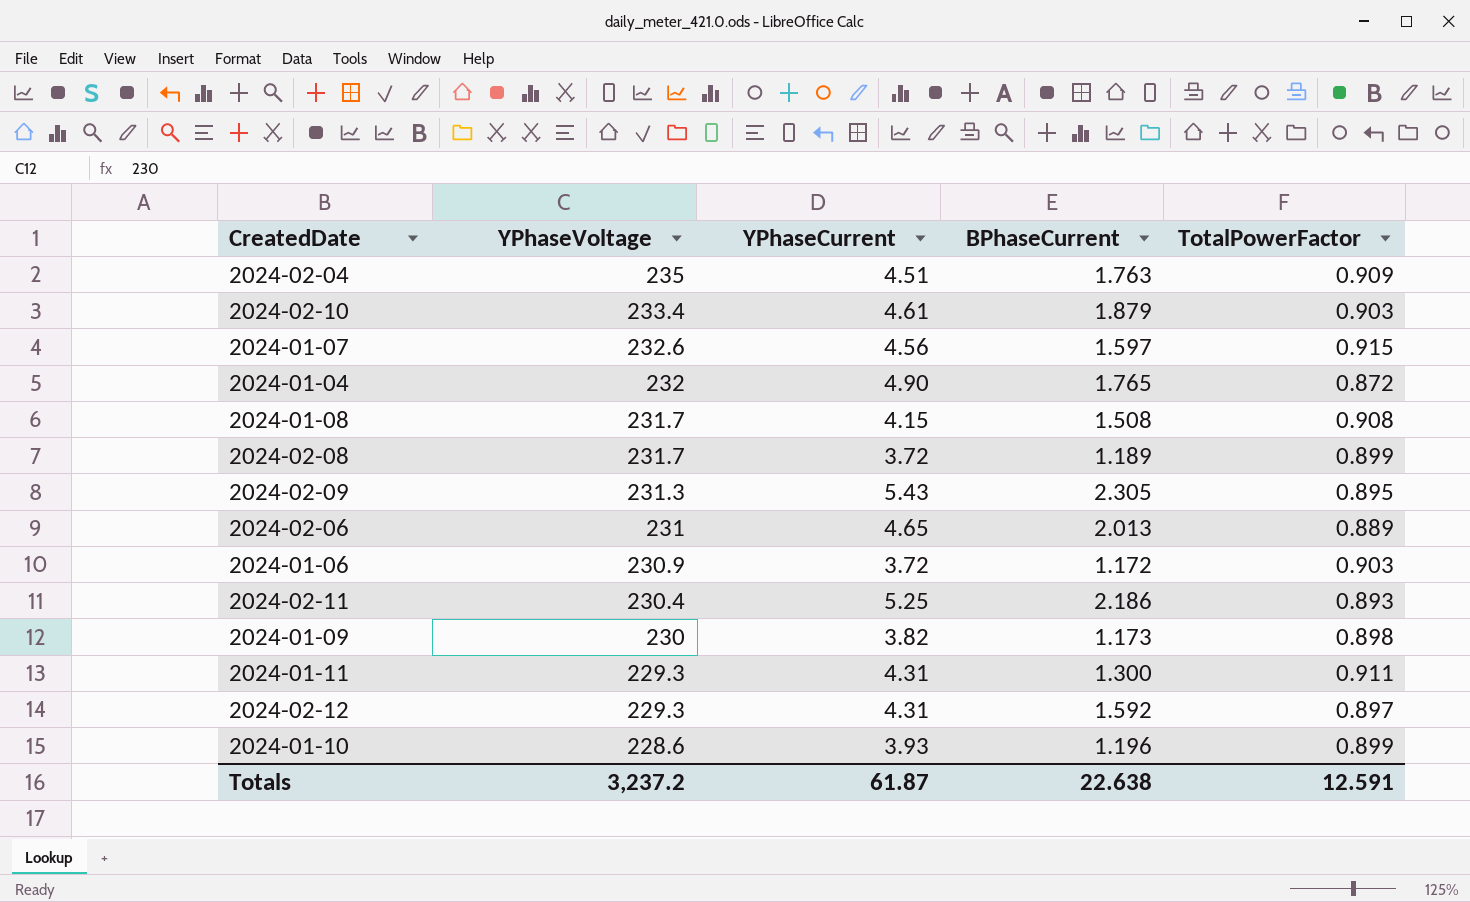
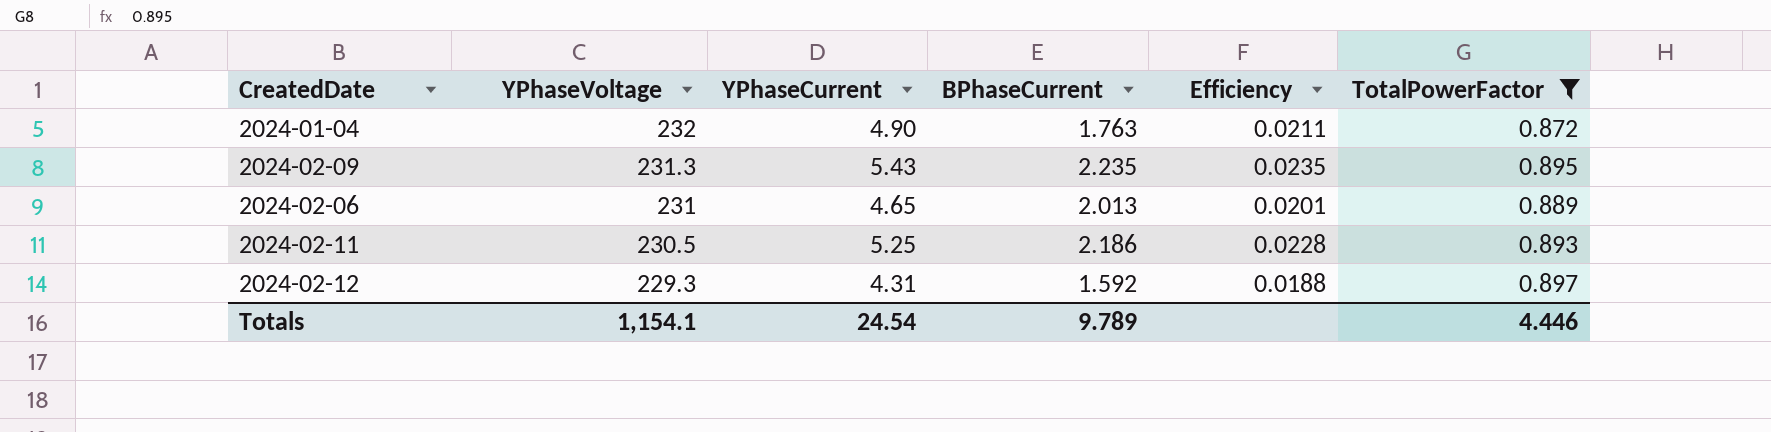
filter: none -> TotalPowerFactor <= 0.897
column Efficiency | formula: none -> [YPhaseCurrent] / [YPhaseVoltage]
2024-01-04 | BPhaseCurrent: 1.765 -> 1.763
2024-02-09 | BPhaseCurrent: 2.305 -> 2.235
2024-02-11 | YPhaseVoltage: 230.4 -> 230.5
Totals | YPhaseVoltage: 3,237.2 -> 1,154.1
Totals | YPhaseCurrent: 61.87 -> 24.54
Totals | BPhaseCurrent: 22.638 -> 9.789
Totals | TotalPowerFactor: 12.591 -> 4.446

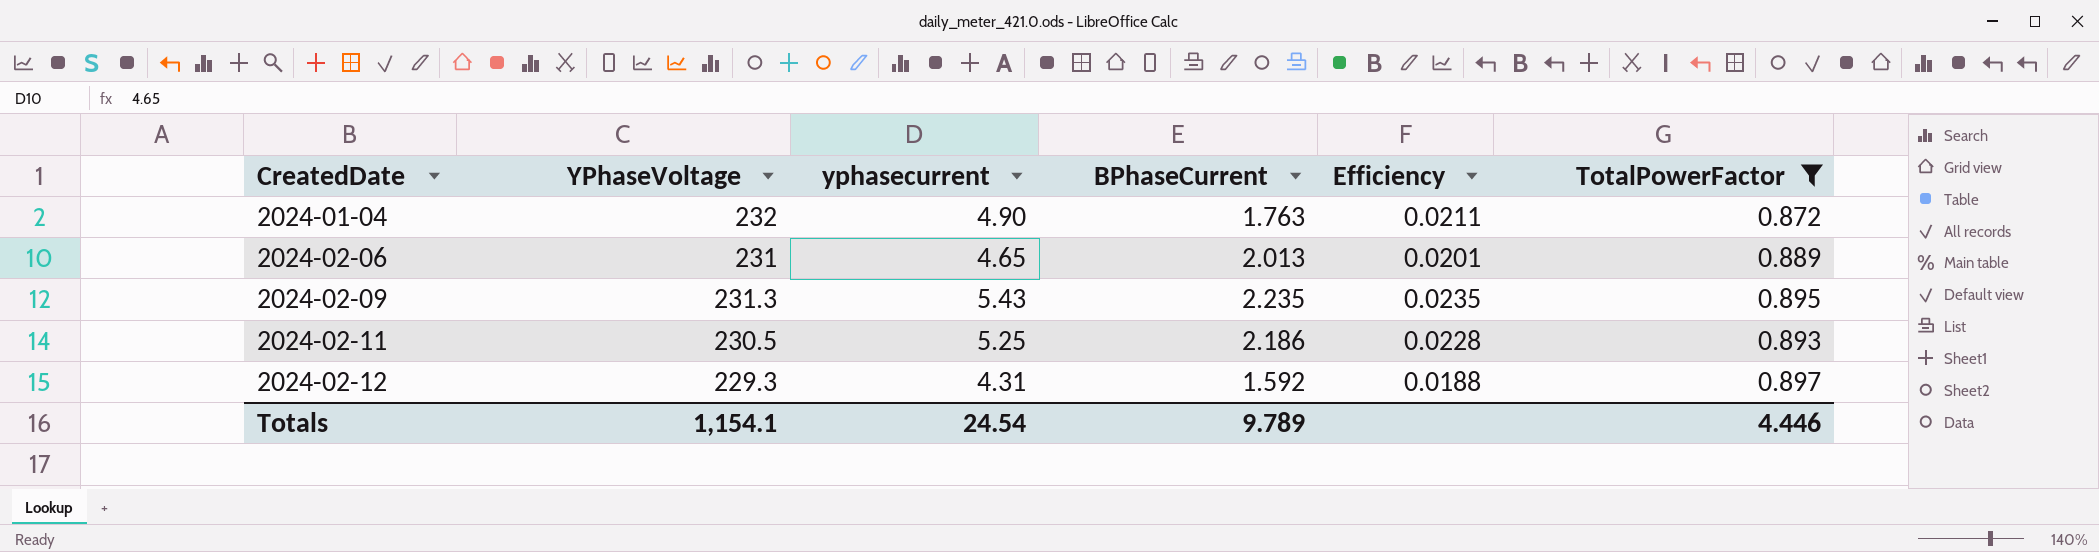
row order: YPhaseVoltage descending -> CreatedDate ascending
column name: YPhaseCurrent -> yphasecurrent

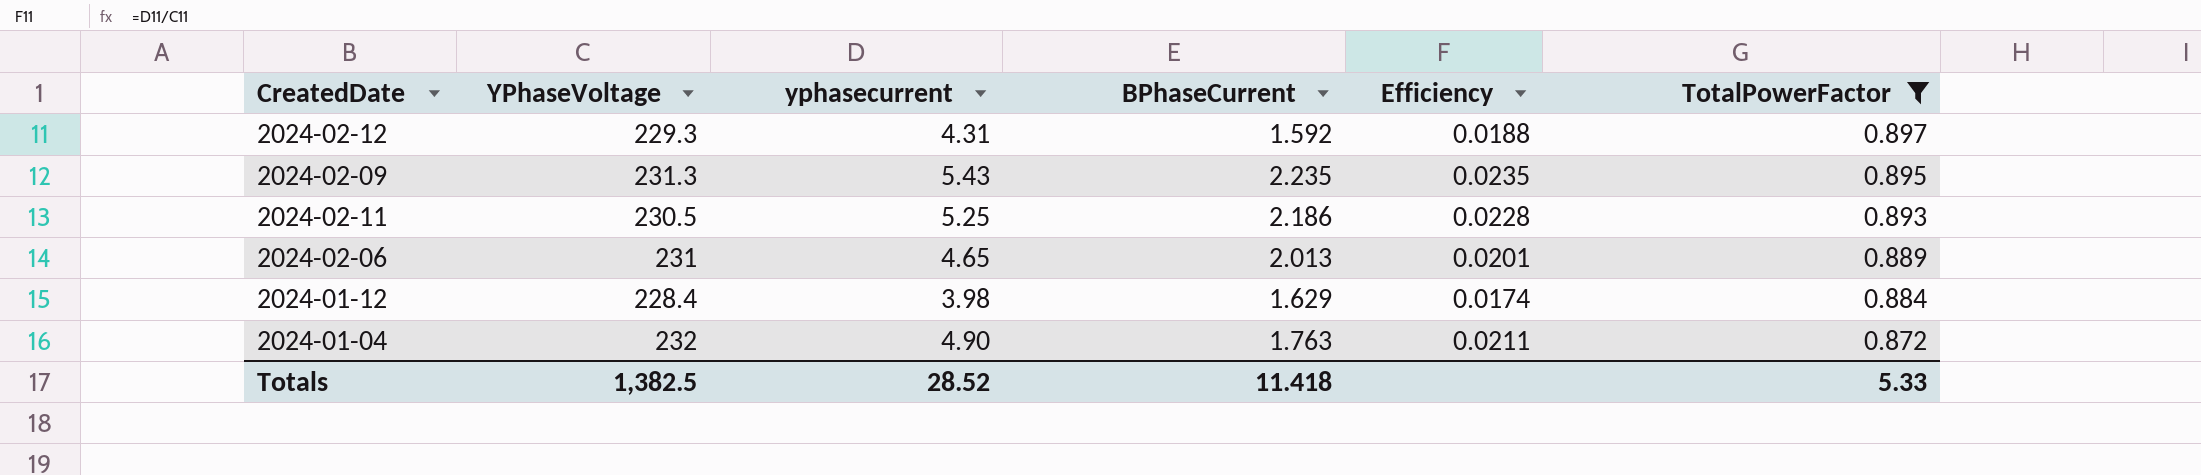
row order: CreatedDate ascending -> TotalPowerFactor descending
row 2024-01-12: none -> 228.4 | 3.98 | 1.629 | 0.0174 | 0.884
Totals | YPhaseVoltage: 1,154.1 -> 1,382.5
Totals | yphasecurrent: 24.54 -> 28.52
Totals | BPhaseCurrent: 9.789 -> 11.418
Totals | TotalPowerFactor: 4.446 -> 5.33

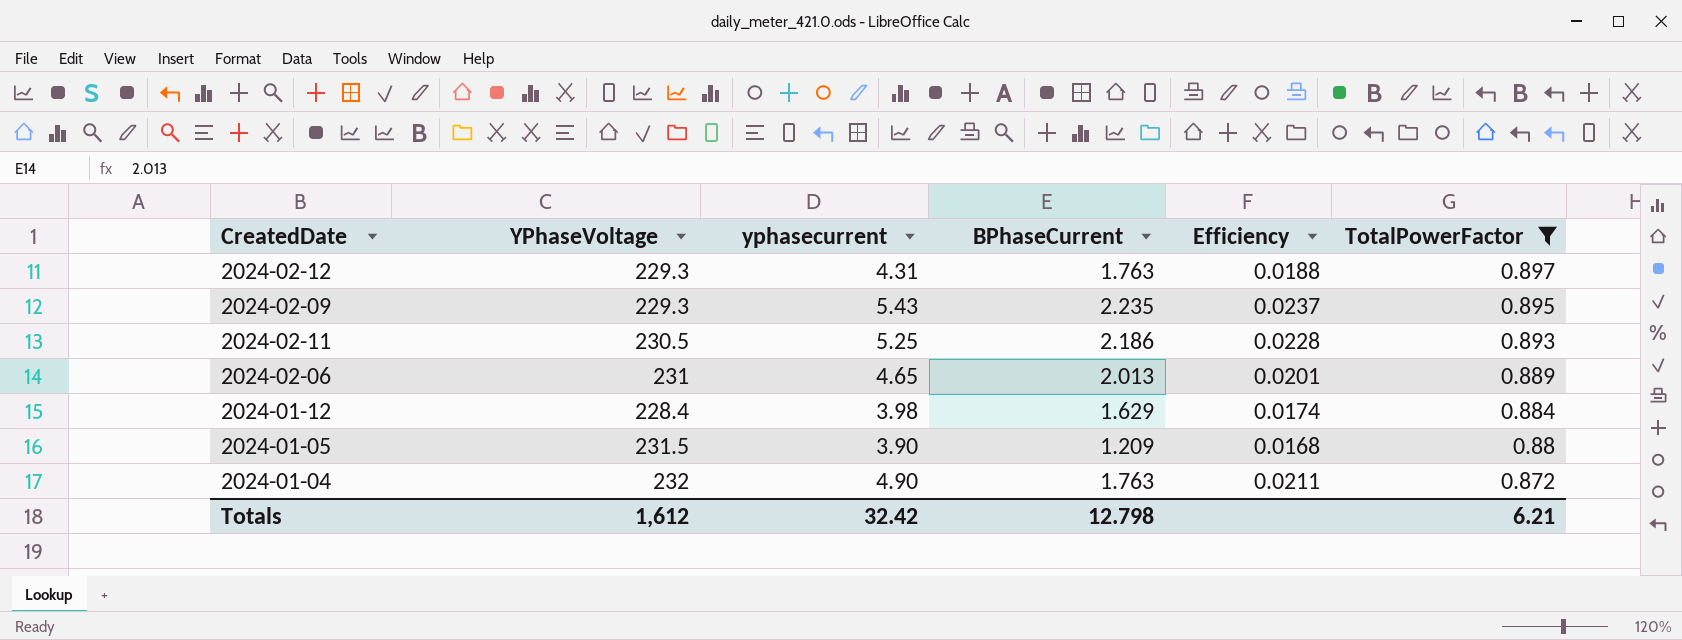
2024-02-12 | BPhaseCurrent: 1.592 -> 1.763
2024-02-09 | YPhaseVoltage: 231.3 -> 229.3
2024-02-09 | Efficiency: 0.0235 -> 0.0237
row 2024-01-05: none -> 231.5 | 3.90 | 1.209 | 0.0168 | 0.88
Totals | YPhaseVoltage: 1,382.5 -> 1,612
Totals | yphasecurrent: 28.52 -> 32.42
Totals | BPhaseCurrent: 11.418 -> 12.798
Totals | TotalPowerFactor: 5.33 -> 6.21

